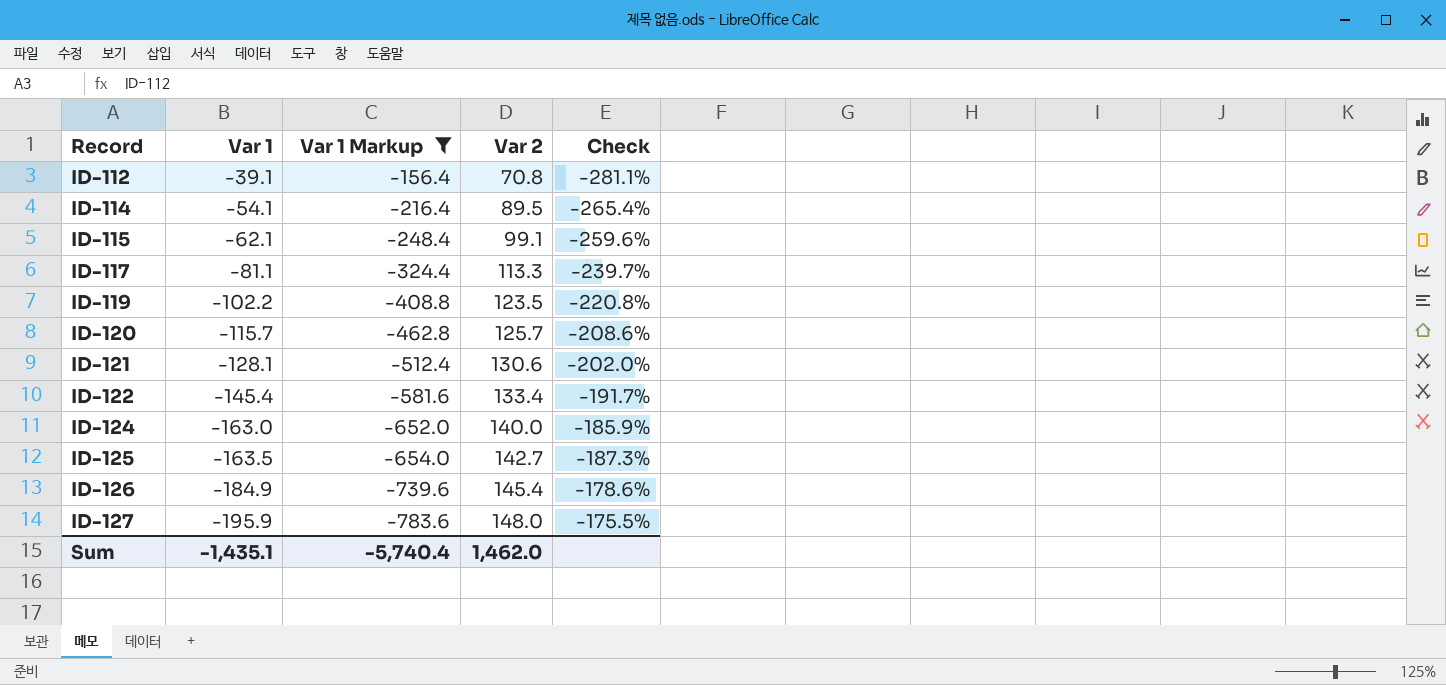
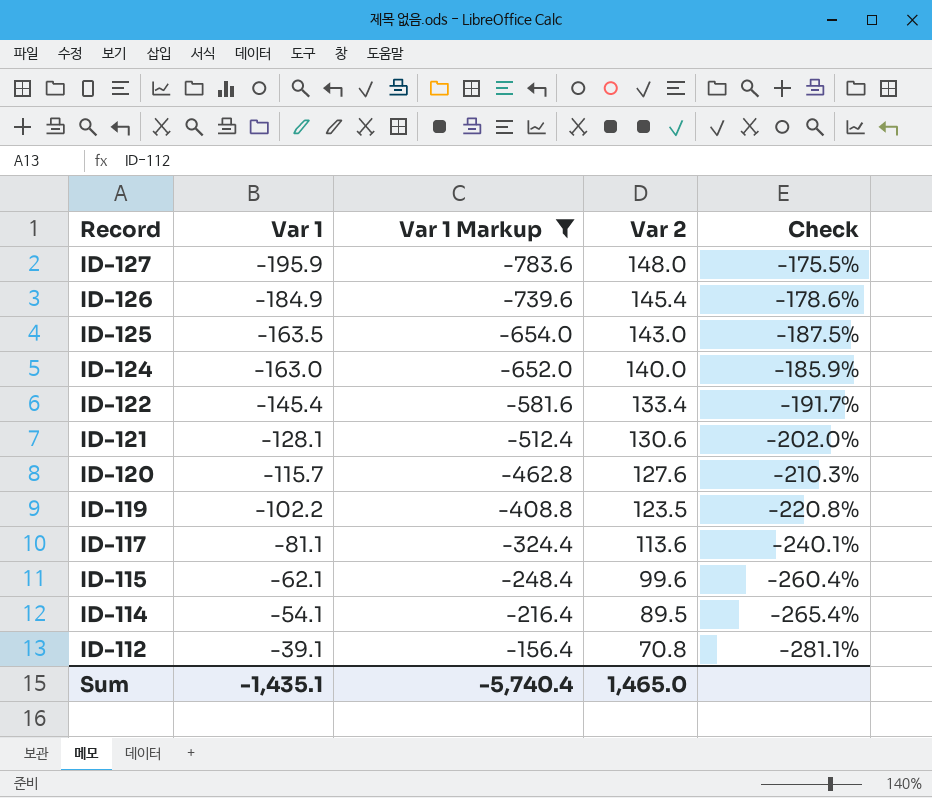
row order: Record ascending -> Record descending
ID-125 | Var 2: 142.7 -> 143.0
ID-125 | Check: -187.3% -> -187.5%
ID-120 | Var 2: 125.7 -> 127.6
ID-120 | Check: -208.6% -> -210.3%
ID-117 | Var 2: 113.3 -> 113.6
ID-117 | Check: -239.7% -> -240.1%
ID-115 | Var 2: 99.1 -> 99.6
ID-115 | Check: -259.6% -> -260.4%
Sum | Var 2: 1,462.0 -> 1,465.0

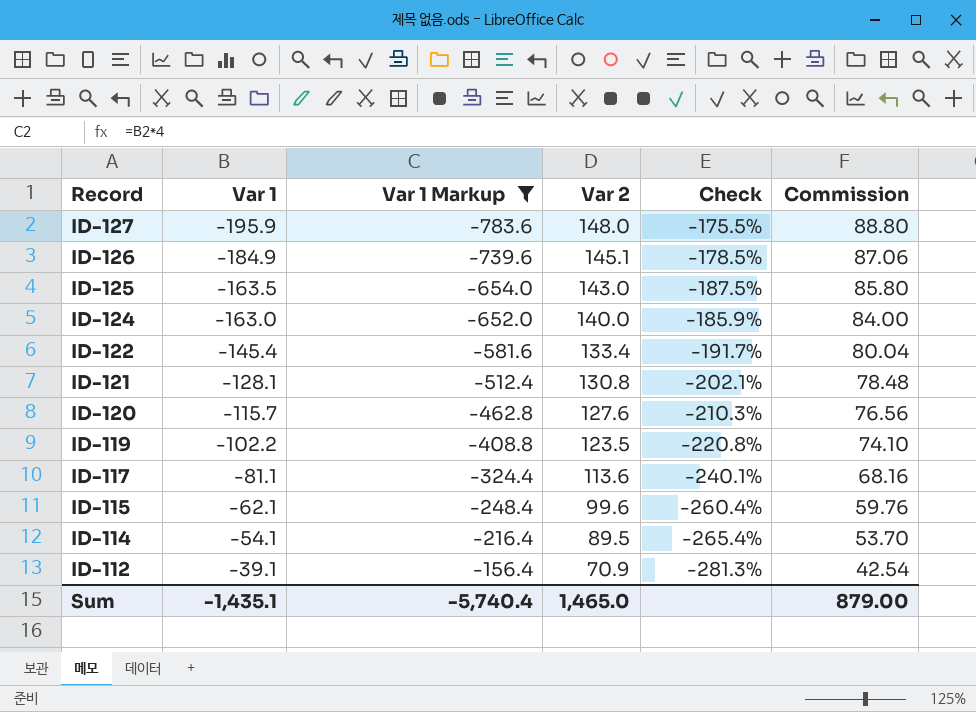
column Commission | formula: none -> [Var 2] * 0.6
ID-126 | Var 2: 145.4 -> 145.1
ID-126 | Check: -178.6% -> -178.5%
ID-121 | Var 2: 130.6 -> 130.8
ID-121 | Check: -202.0% -> -202.1%
ID-112 | Var 2: 70.8 -> 70.9
ID-112 | Check: -281.1% -> -281.3%

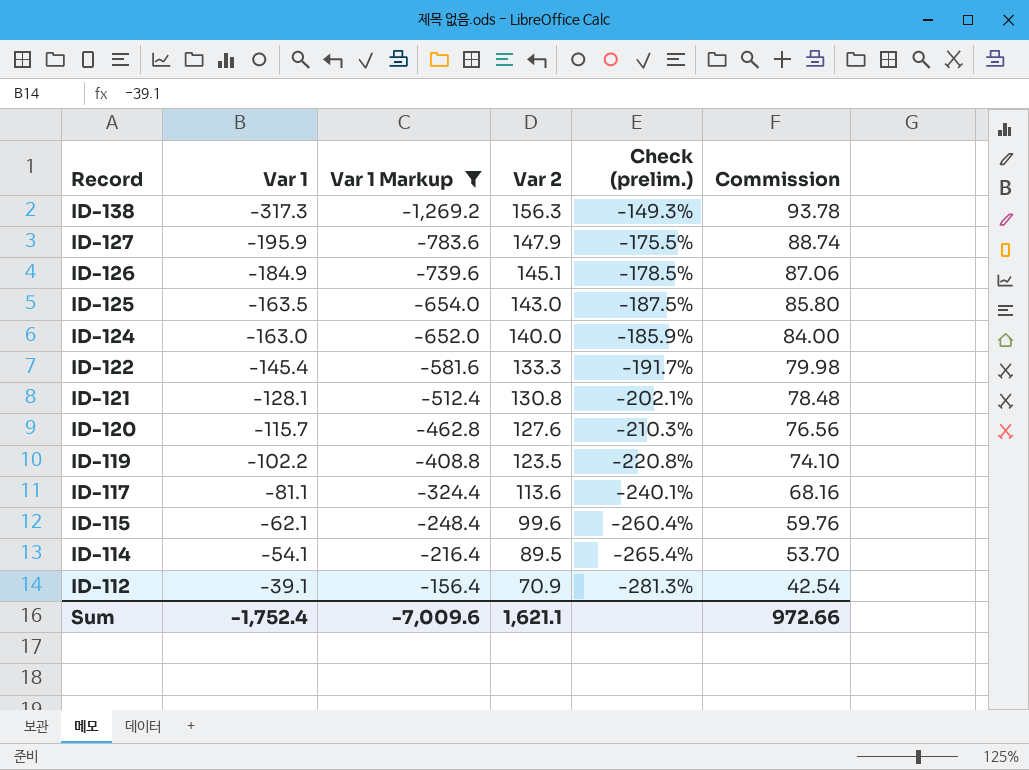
column name: Check -> Check (prelim.)
row ID-138: none -> -317.3 | -1,269.2 | 156.3 | -149.3% | 93.78
ID-127 | Var 2: 148.0 -> 147.9
ID-127 | Commission: 88.80 -> 88.74
ID-122 | Var 2: 133.4 -> 133.3
ID-122 | Commission: 80.04 -> 79.98
Sum | Var 1: -1,435.1 -> -1,752.4
Sum | Var 1 Markup: -5,740.4 -> -7,009.6
Sum | Var 2: 1,465.0 -> 1,621.1
Sum | Commission: 879.00 -> 972.66

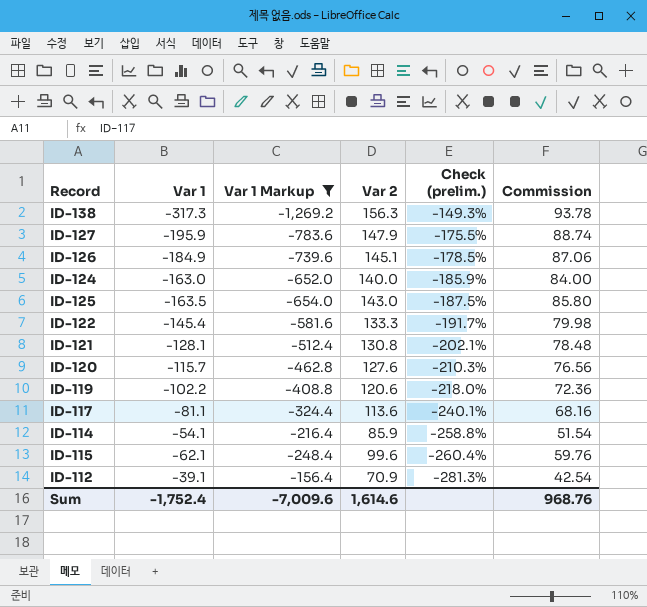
row order: Record descending -> Check (prelim.) descending
ID-119 | Var 2: 123.5 -> 120.6
ID-119 | Check (prelim.): -220.8% -> -218.0%
ID-119 | Commission: 74.10 -> 72.36
ID-114 | Var 2: 89.5 -> 85.9
ID-114 | Check (prelim.): -265.4% -> -258.8%
ID-114 | Commission: 53.70 -> 51.54
Sum | Var 2: 1,621.1 -> 1,614.6
Sum | Commission: 972.66 -> 968.76

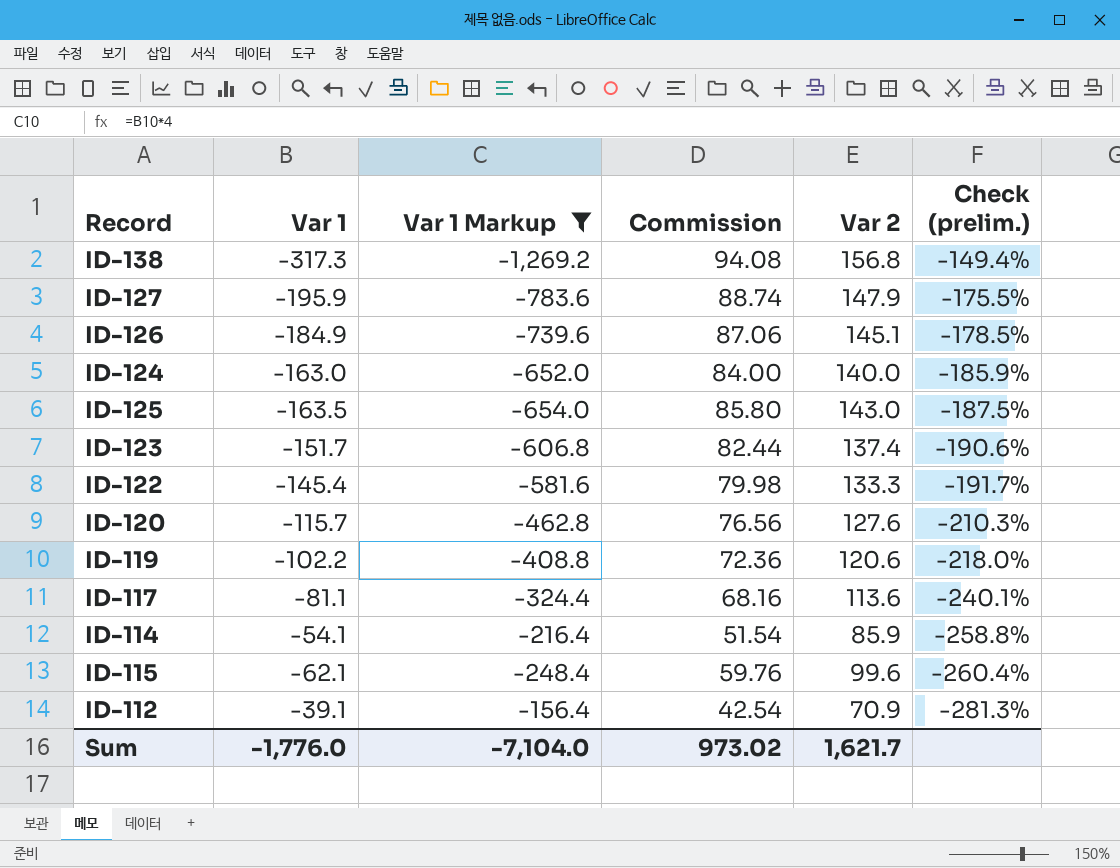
column Commission | position: 6 -> 4
row ID-121: -128.1 | -512.4 | 130.8 | -202.1% | 78.48 -> none
ID-138 | Commission: 93.78 -> 94.08
ID-138 | Var 2: 156.3 -> 156.8
ID-138 | Check (prelim.): -149.3% -> -149.4%
row ID-123: none -> -151.7 | -606.8 | 82.44 | 137.4 | -190.6%
Sum | Var 1: -1,752.4 -> -1,776.0
Sum | Var 1 Markup: -7,009.6 -> -7,104.0
Sum | Commission: 968.76 -> 973.02
Sum | Var 2: 1,614.6 -> 1,621.7

